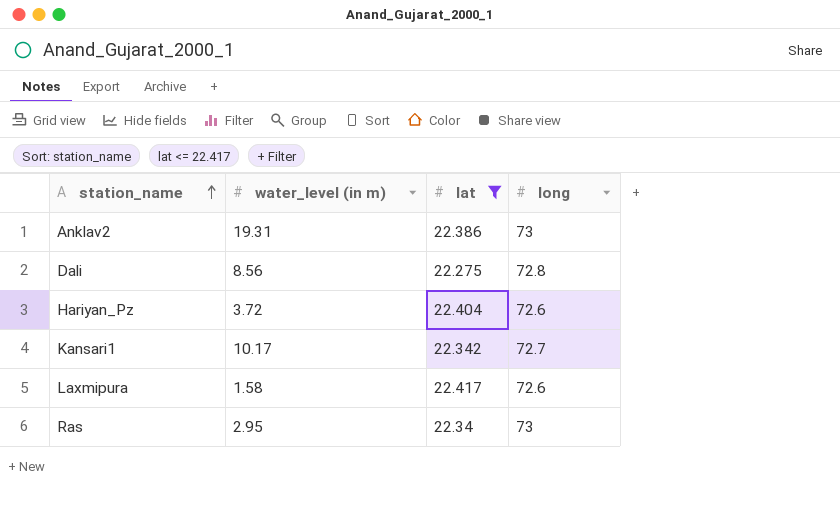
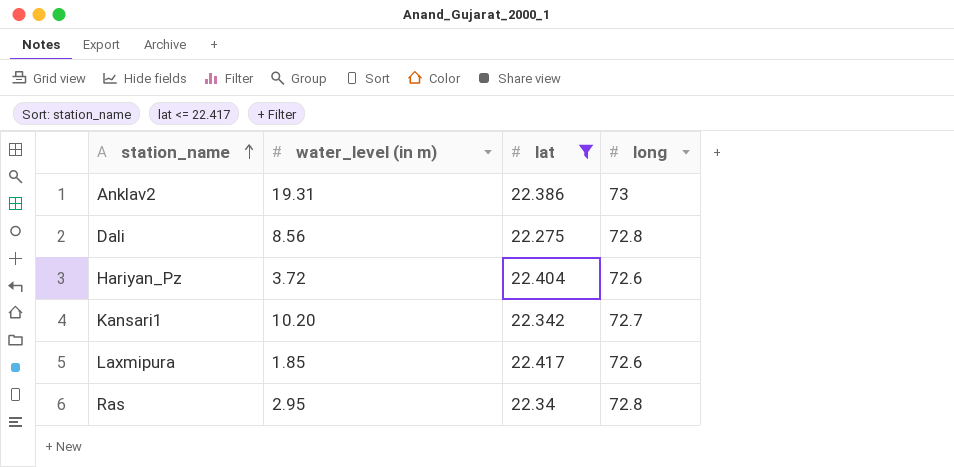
Kansari1 | water_level (in m): 10.17 -> 10.20
Laxmipura | water_level (in m): 1.58 -> 1.85
Ras | long: 73 -> 72.8

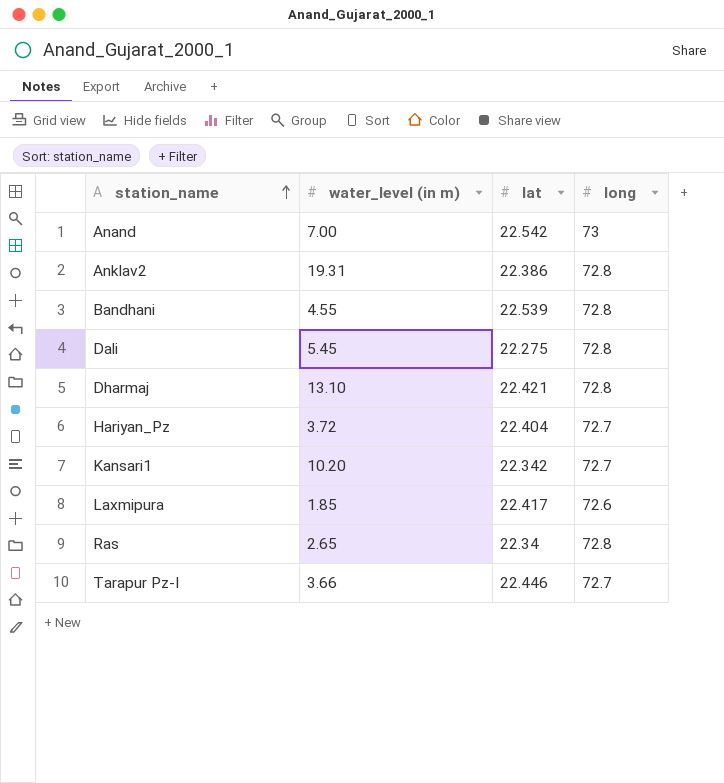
filter: lat <= 22.417 -> none
Anklav2 | long: 73 -> 72.8
Dali | water_level (in m): 8.56 -> 5.45
Hariyan_Pz | long: 72.6 -> 72.7
Ras | water_level (in m): 2.95 -> 2.65

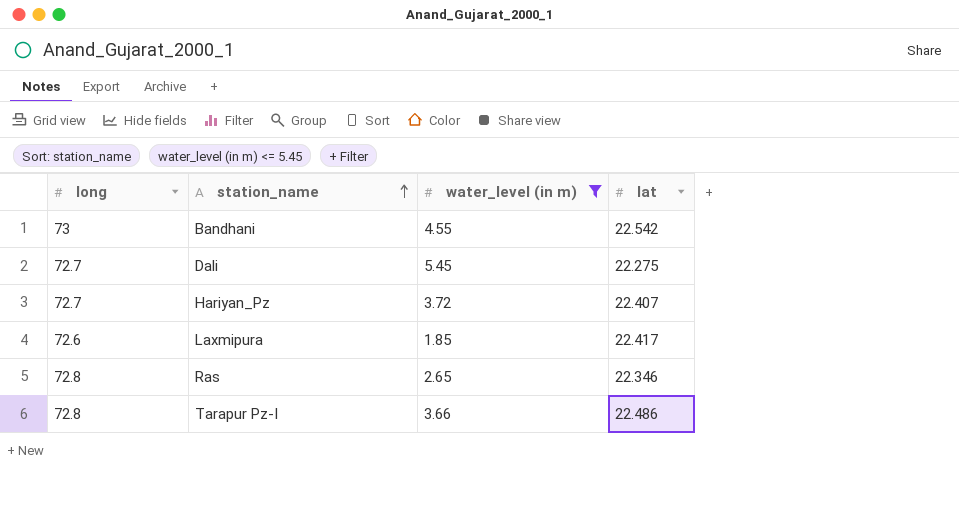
filter: none -> water_level (in m) <= 5.45
column long | position: 4 -> 1
Bandhani | long: 72.8 -> 73
Bandhani | lat: 22.539 -> 22.542
Dali | long: 72.8 -> 72.7
Hariyan_Pz | lat: 22.404 -> 22.407
Ras | lat: 22.34 -> 22.346
Tarapur Pz-I | long: 72.7 -> 72.8
Tarapur Pz-I | lat: 22.446 -> 22.486

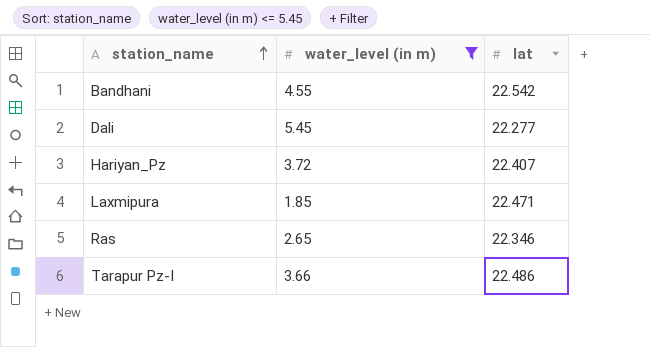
column long | position: 1 -> none
Dali | lat: 22.275 -> 22.277
Laxmipura | lat: 22.417 -> 22.471

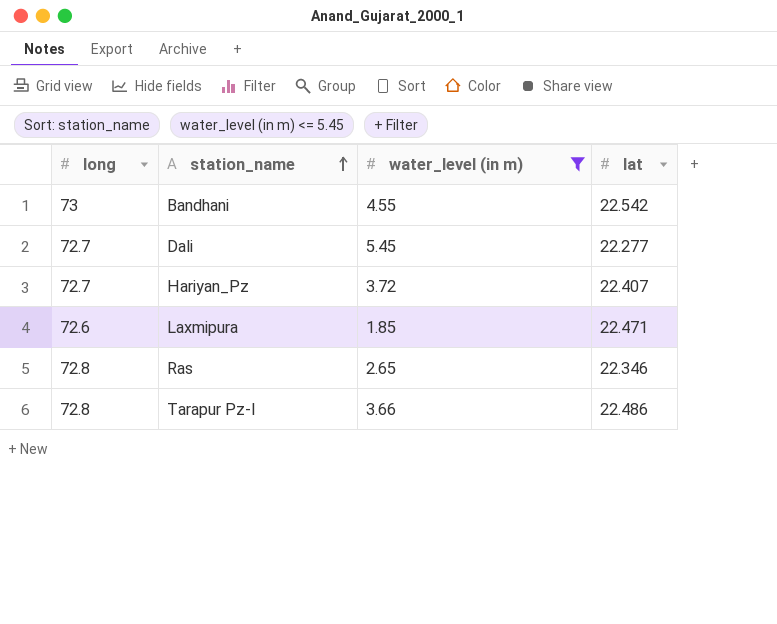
column long | position: none -> 1

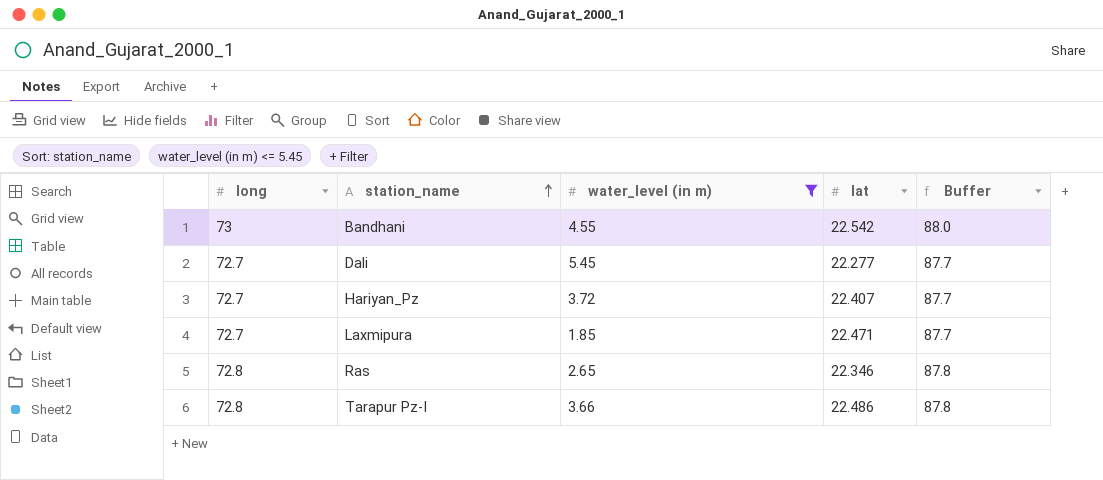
column Buffer | formula: none -> [long] + 15
Laxmipura | long: 72.6 -> 72.7

